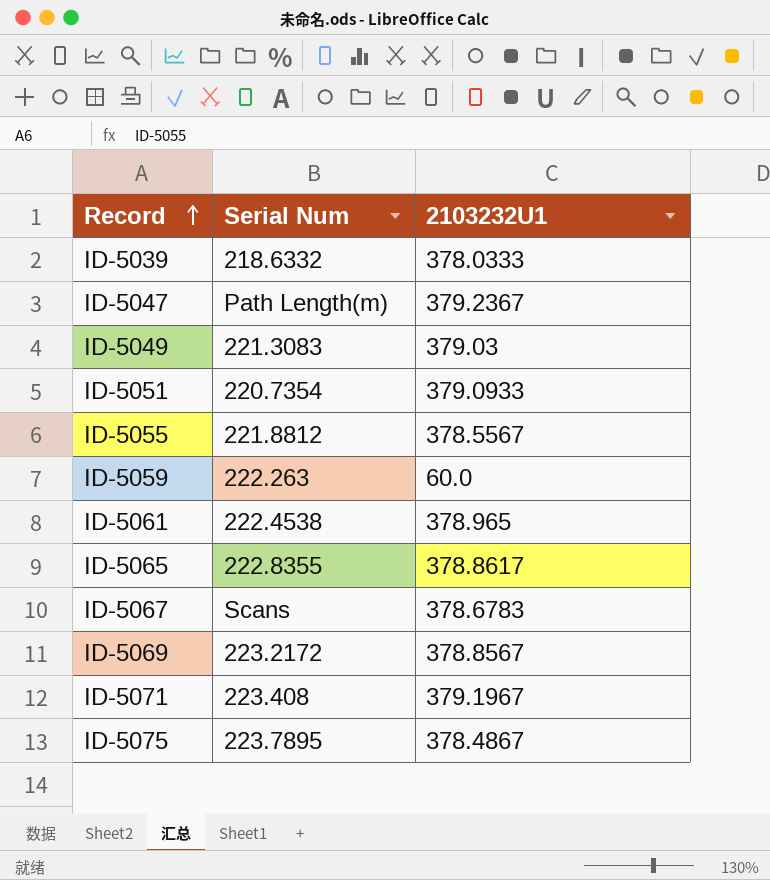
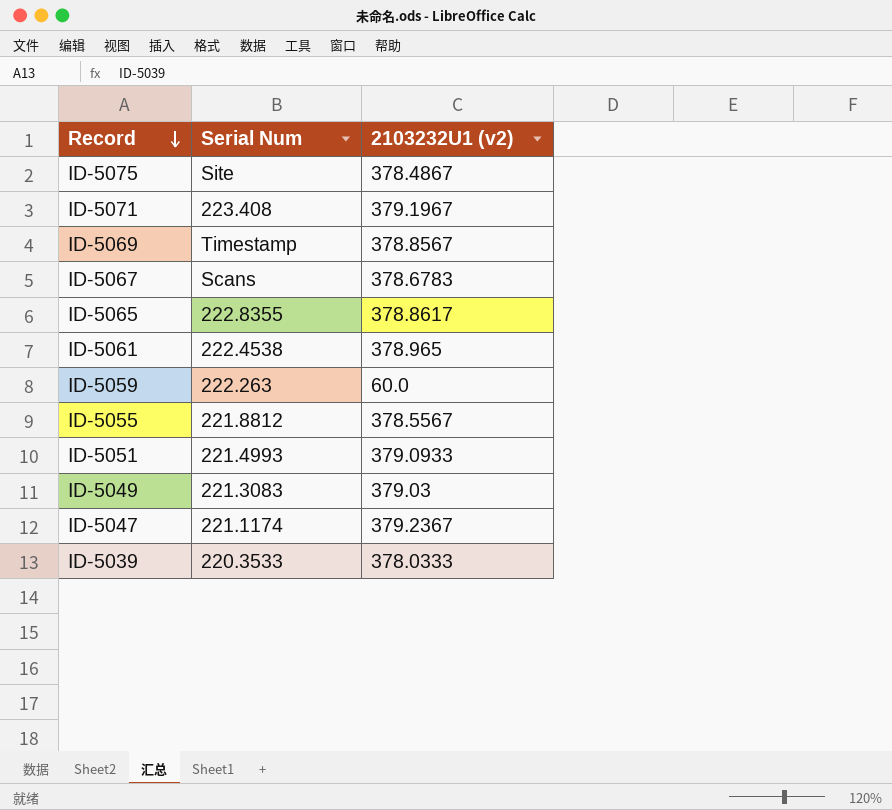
row order: Record ascending -> Record descending
column name: 2103232U1 -> 2103232U1 (v2)
ID-5075 | Serial Num: 223.7895 -> Site
ID-5069 | Serial Num: 223.2172 -> Timestamp
ID-5051 | Serial Num: 220.7354 -> 221.4993
ID-5047 | Serial Num: Path Length(m) -> 221.1174
ID-5039 | Serial Num: 218.6332 -> 220.3533

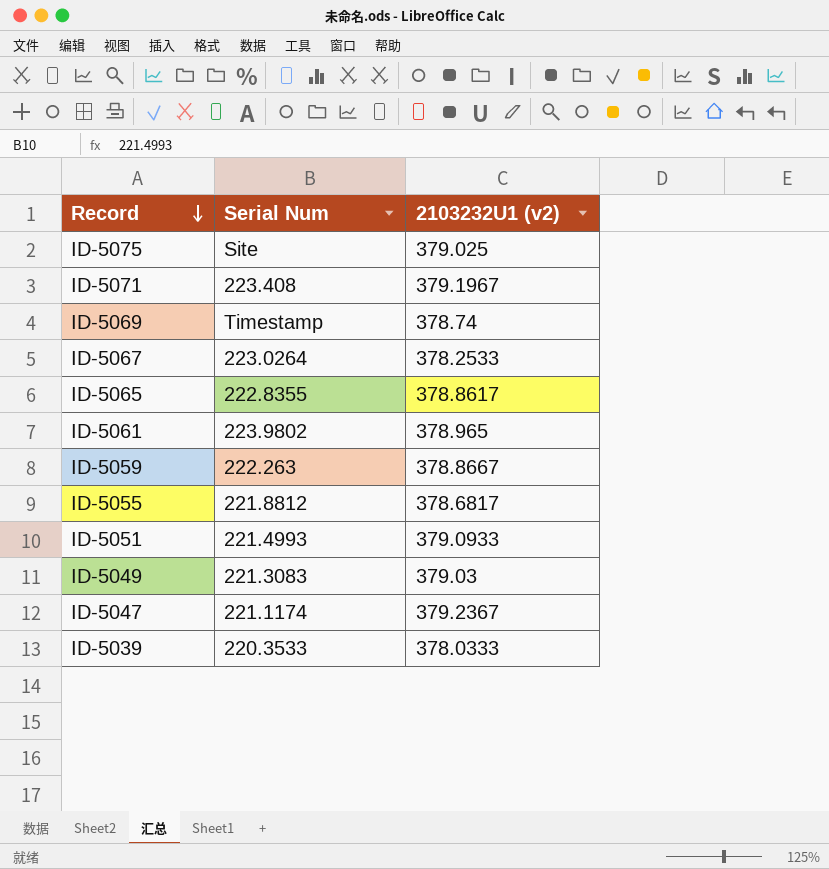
ID-5075 | 2103232U1 (v2): 378.4867 -> 379.025
ID-5069 | 2103232U1 (v2): 378.8567 -> 378.74
ID-5067 | Serial Num: Scans -> 223.0264
ID-5067 | 2103232U1 (v2): 378.6783 -> 378.2533
ID-5061 | Serial Num: 222.4538 -> 223.9802
ID-5059 | 2103232U1 (v2): 60.0 -> 378.8667
ID-5055 | 2103232U1 (v2): 378.5567 -> 378.6817

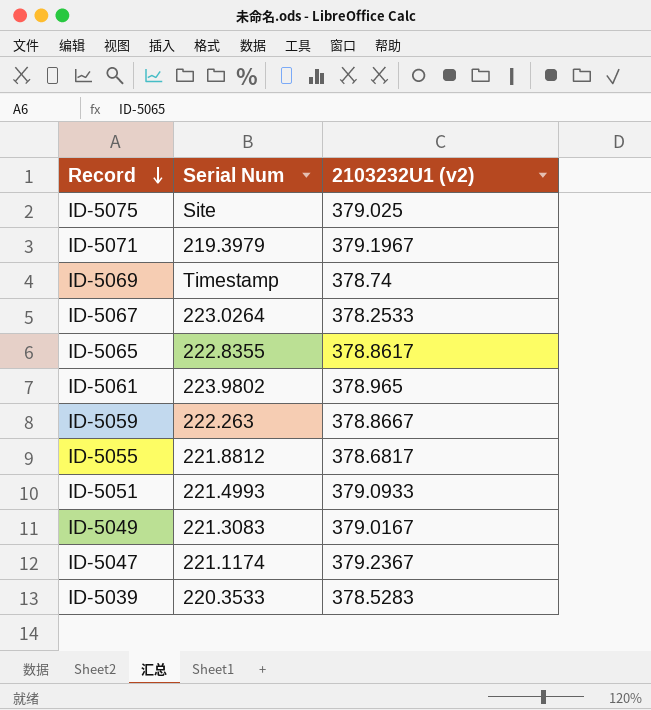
ID-5071 | Serial Num: 223.408 -> 219.3979
ID-5049 | 2103232U1 (v2): 379.03 -> 379.0167
ID-5039 | 2103232U1 (v2): 378.0333 -> 378.5283

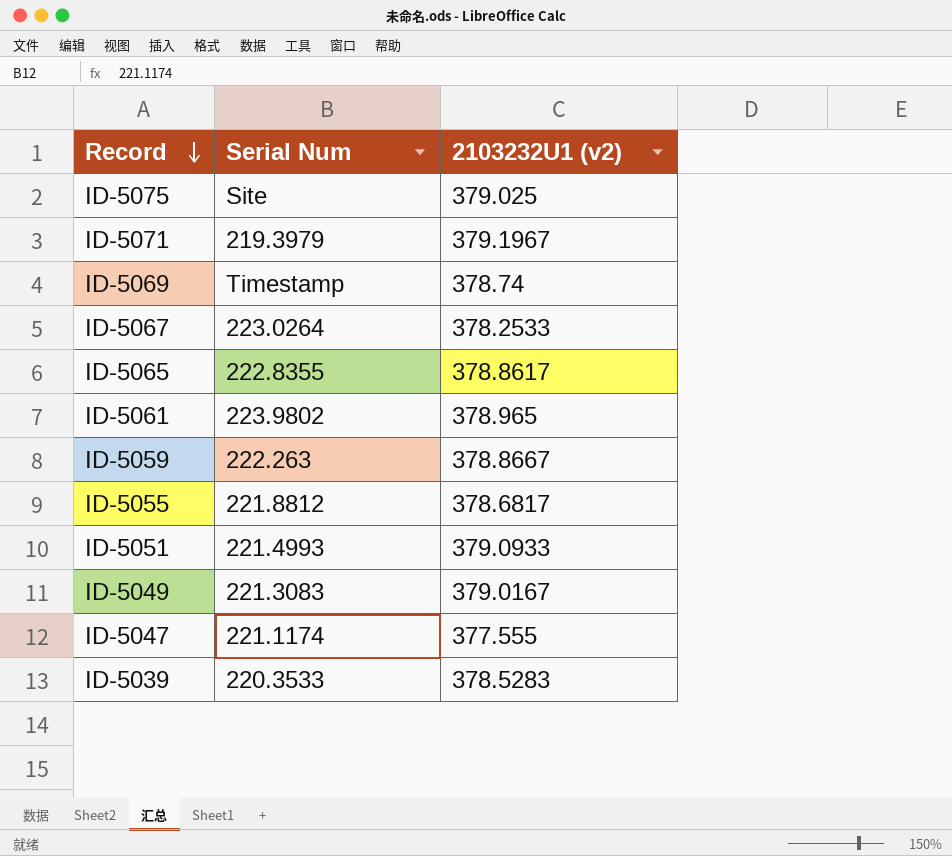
ID-5047 | 2103232U1 (v2): 379.2367 -> 377.555

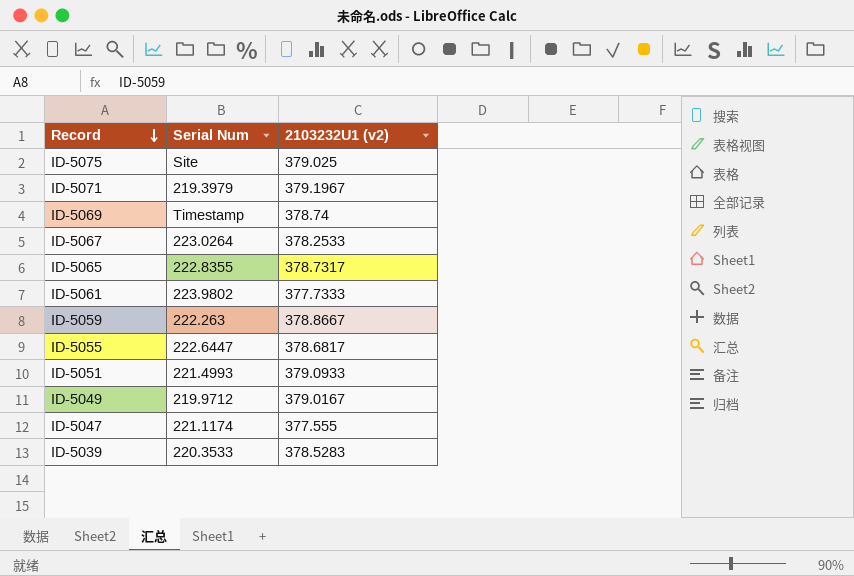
ID-5065 | 2103232U1 (v2): 378.8617 -> 378.7317
ID-5061 | 2103232U1 (v2): 378.965 -> 377.7333
ID-5055 | Serial Num: 221.8812 -> 222.6447
ID-5049 | Serial Num: 221.3083 -> 219.9712

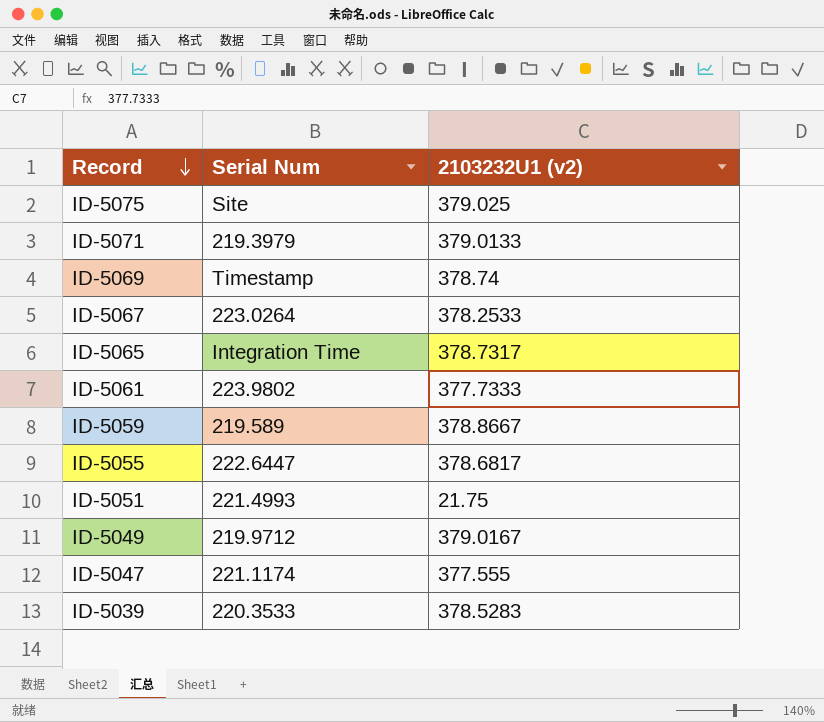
ID-5071 | 2103232U1 (v2): 379.1967 -> 379.0133
ID-5065 | Serial Num: 222.8355 -> Integration Time
ID-5059 | Serial Num: 222.263 -> 219.589
ID-5051 | 2103232U1 (v2): 379.0933 -> 21.75

